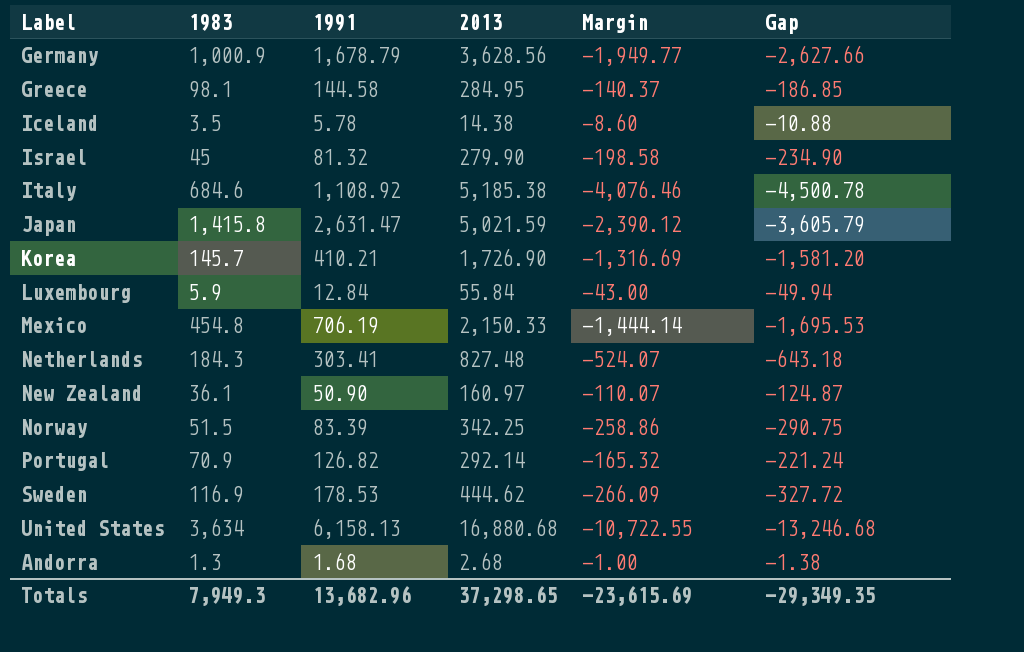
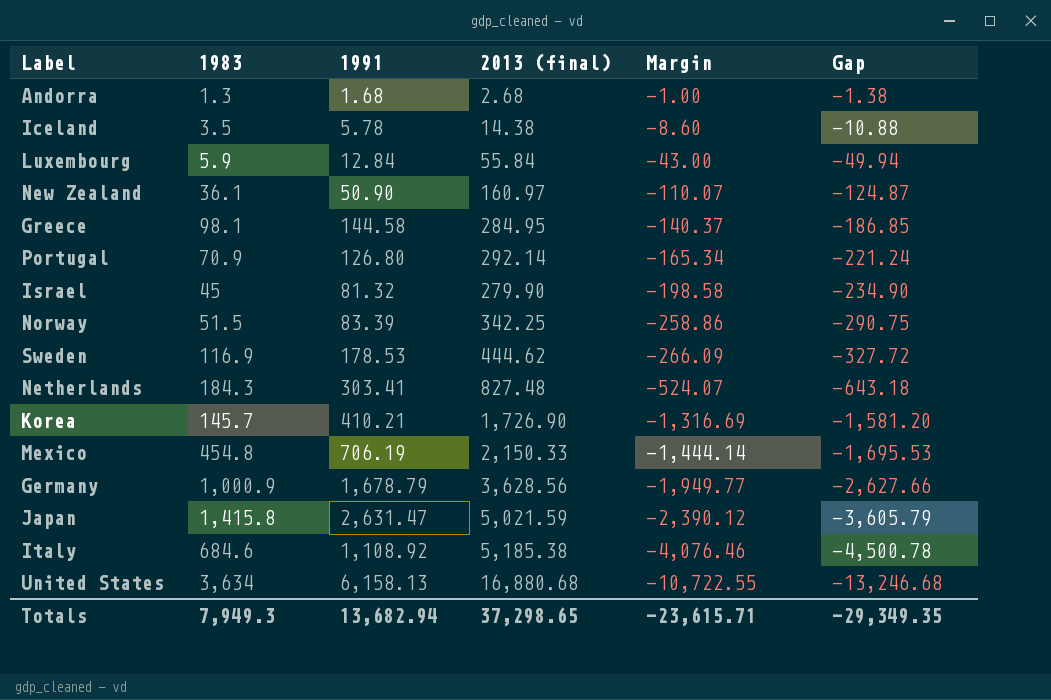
row order: none -> Margin descending
column name: 2013 -> 2013 (final)
Portugal | 1991: 126.82 -> 126.80
Portugal | Margin: -165.32 -> -165.34
Totals | 1991: 13,682.96 -> 13,682.94
Totals | Margin: -23,615.69 -> -23,615.71

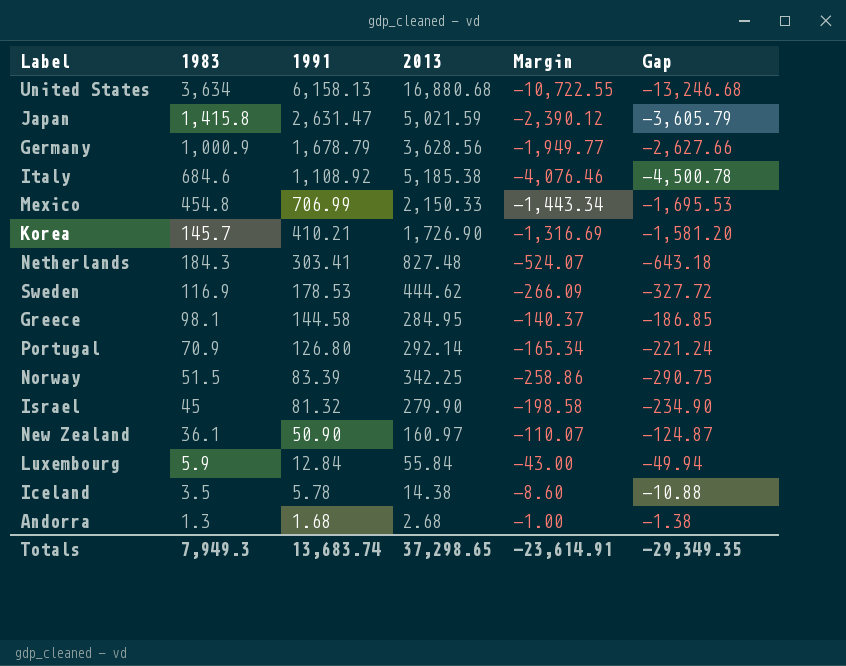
row order: Margin descending -> 1991 descending
column name: 2013 (final) -> 2013
Mexico | 1991: 706.19 -> 706.99
Mexico | Margin: -1,444.14 -> -1,443.34
Totals | 1991: 13,682.94 -> 13,683.74
Totals | Margin: -23,615.71 -> -23,614.91

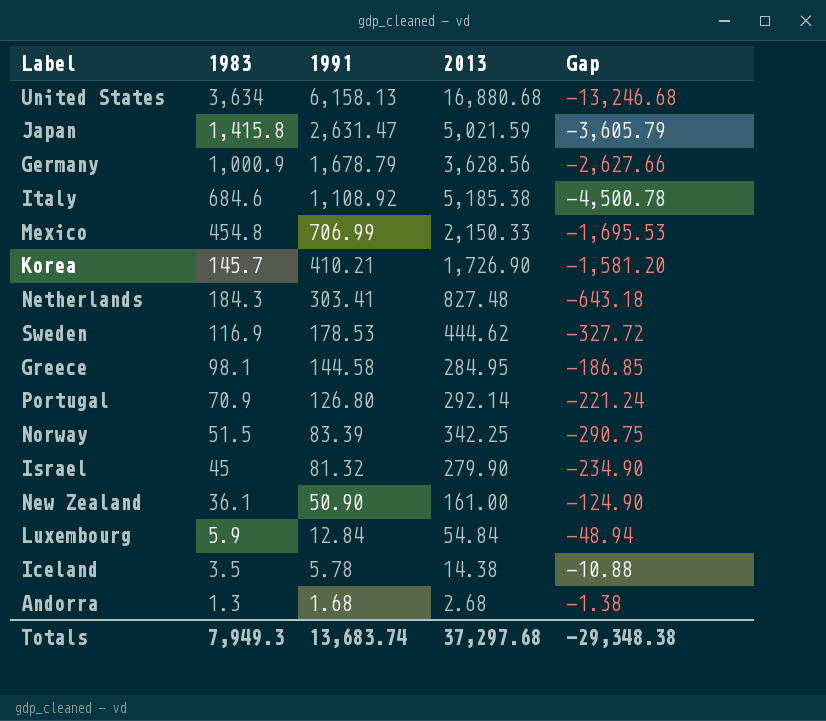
column Margin | formula: [1991] - [2013] -> none
New Zealand | 2013: 160.97 -> 161.00
New Zealand | Gap: -124.87 -> -124.90
Luxembourg | 2013: 55.84 -> 54.84
Luxembourg | Gap: -49.94 -> -48.94
Totals | 2013: 37,298.65 -> 37,297.68
Totals | Gap: -29,349.35 -> -29,348.38

